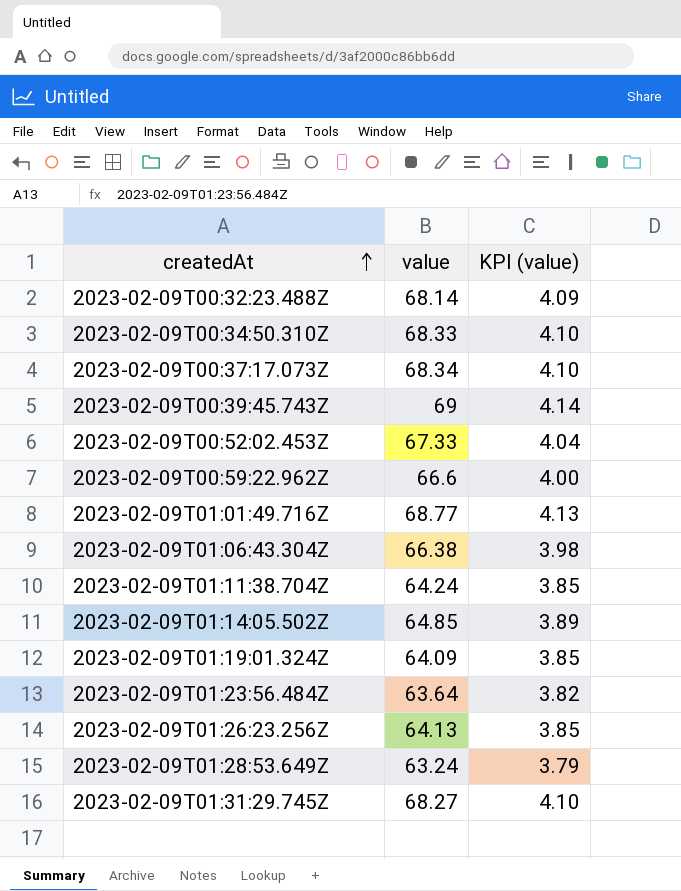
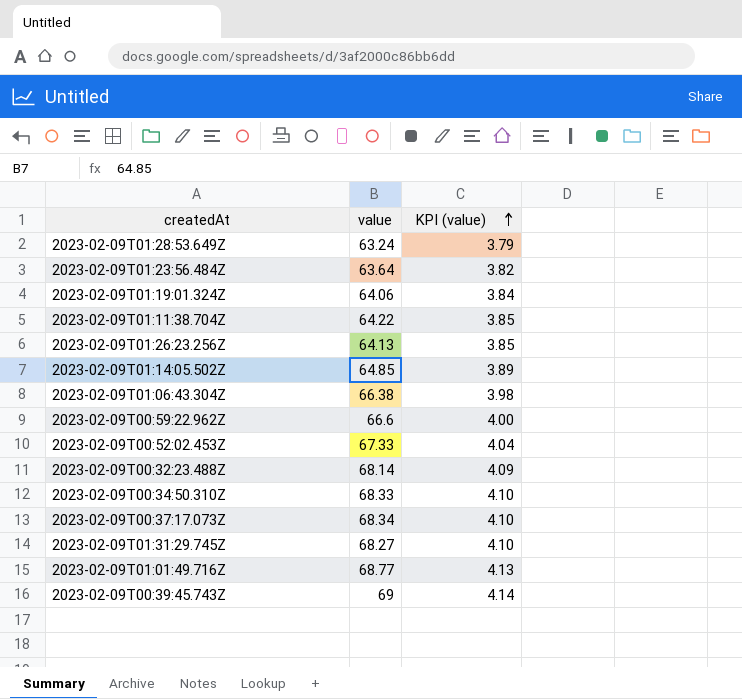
row order: createdAt ascending -> KPI (value) ascending
2023-02-09T01:19:01.324Z | value: 64.09 -> 64.06
2023-02-09T01:19:01.324Z | KPI (value): 3.85 -> 3.84
2023-02-09T01:11:38.704Z | value: 64.24 -> 64.22

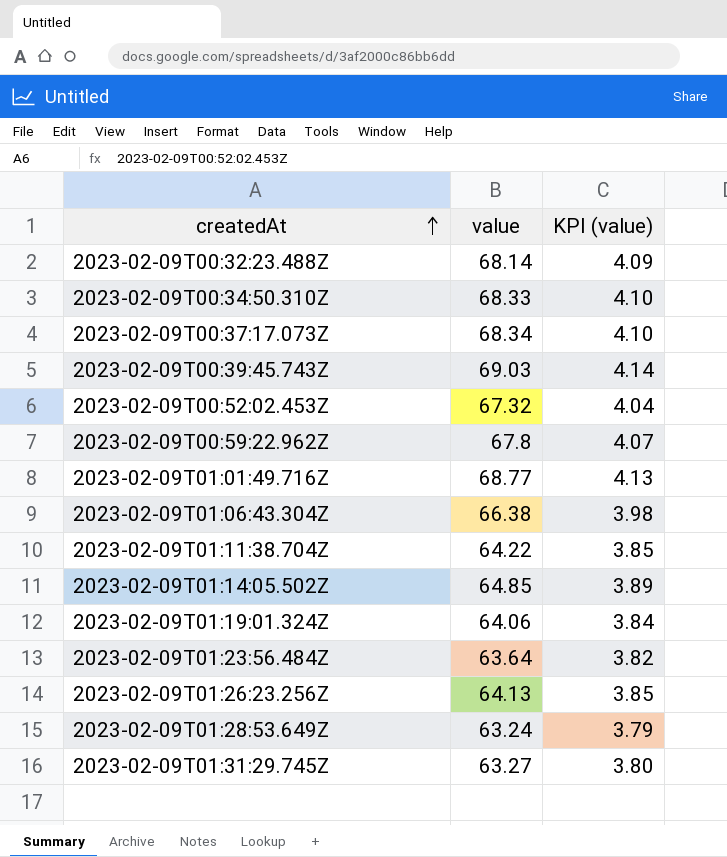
row order: KPI (value) ascending -> createdAt ascending
2023-02-09T00:39:45.743Z | value: 69 -> 69.03
2023-02-09T00:52:02.453Z | value: 67.33 -> 67.32
2023-02-09T00:59:22.962Z | value: 66.6 -> 67.8
2023-02-09T00:59:22.962Z | KPI (value): 4.00 -> 4.07
2023-02-09T01:31:29.745Z | value: 68.27 -> 63.27
2023-02-09T01:31:29.745Z | KPI (value): 4.10 -> 3.80

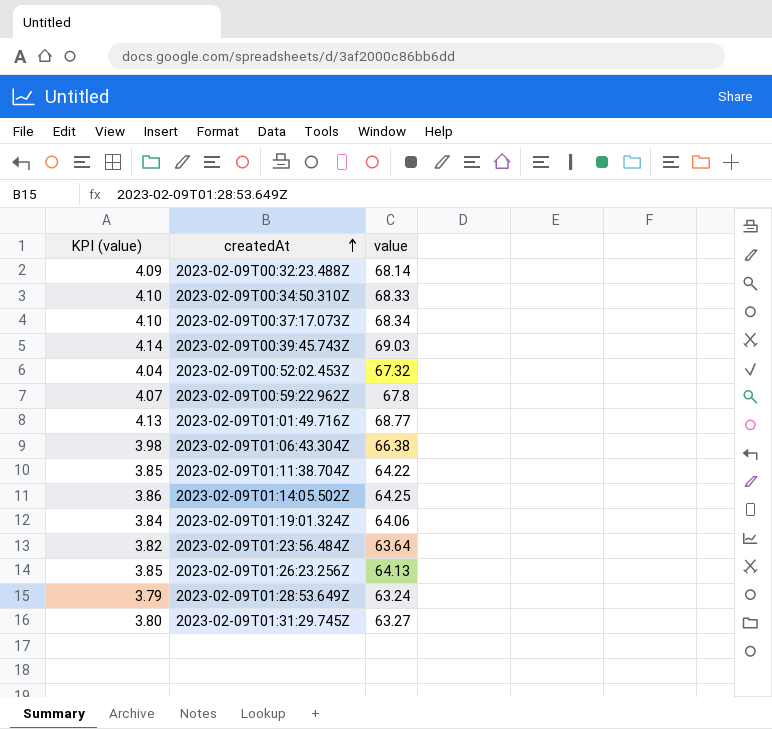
column KPI (value) | position: 3 -> 1
2023-02-09T01:14:05.502Z | KPI (value): 3.89 -> 3.86
2023-02-09T01:14:05.502Z | value: 64.85 -> 64.25

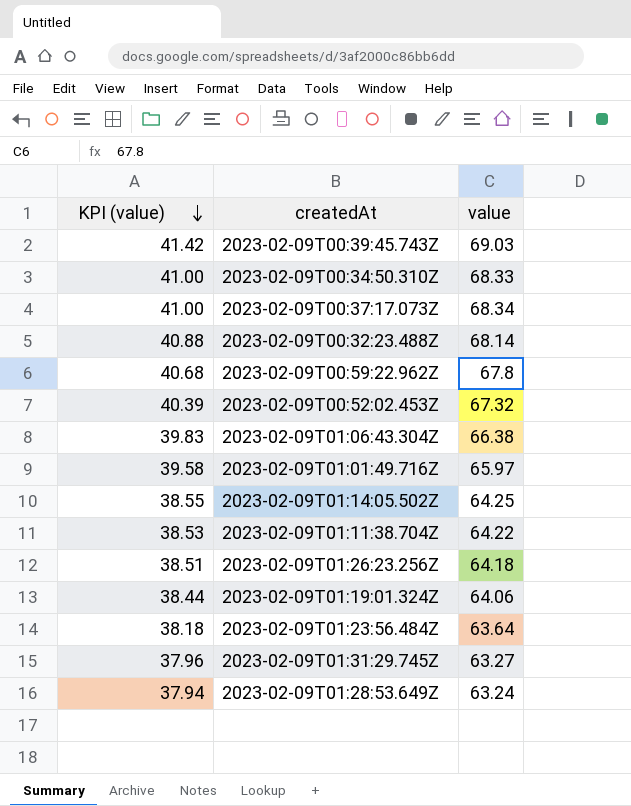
row order: createdAt ascending -> KPI (value) descending
column KPI (value) | formula: [value] * 0.06 -> [value] * 0.6
2023-02-09T01:01:49.716Z | value: 68.77 -> 65.97
2023-02-09T01:26:23.256Z | value: 64.13 -> 64.18

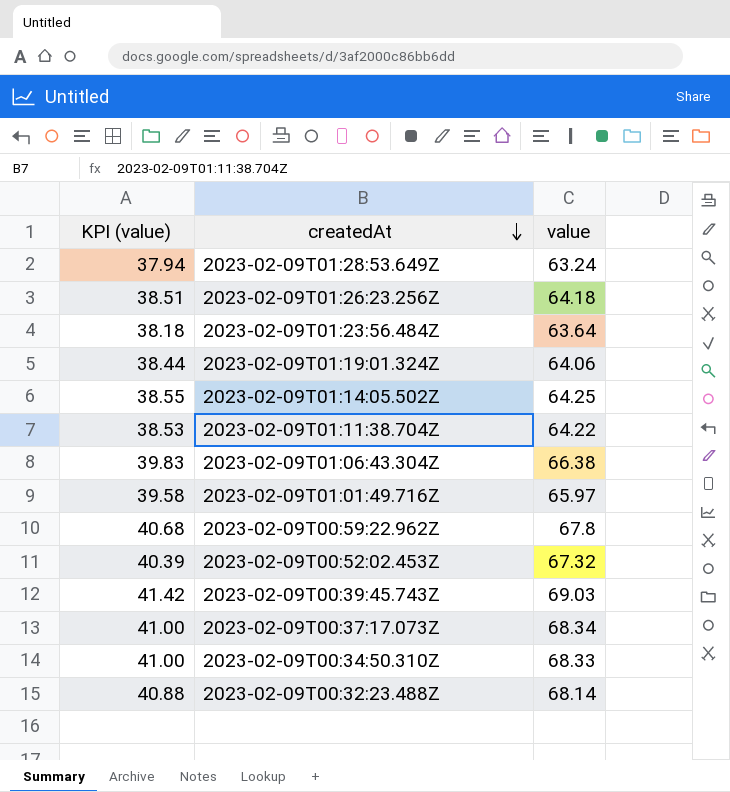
row order: KPI (value) descending -> createdAt descending
row 2023-02-09T01:31:29.745Z: 37.96 | 63.27 -> none

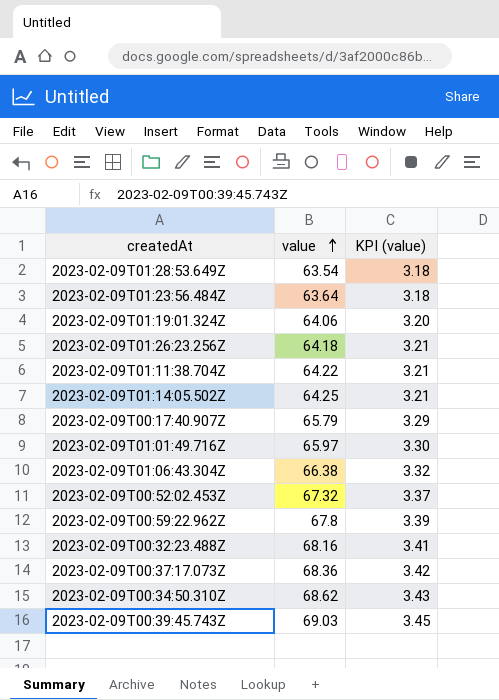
row order: createdAt descending -> value ascending
column KPI (value) | formula: [value] * 0.6 -> [value] * 0.05
column KPI (value) | position: 1 -> 3
2023-02-09T01:28:53.649Z | value: 63.24 -> 63.54
row 2023-02-09T00:17:40.907Z: none -> 65.79 | 3.29
2023-02-09T00:32:23.488Z | value: 68.14 -> 68.16
2023-02-09T00:37:17.073Z | value: 68.34 -> 68.36
2023-02-09T00:34:50.310Z | value: 68.33 -> 68.62

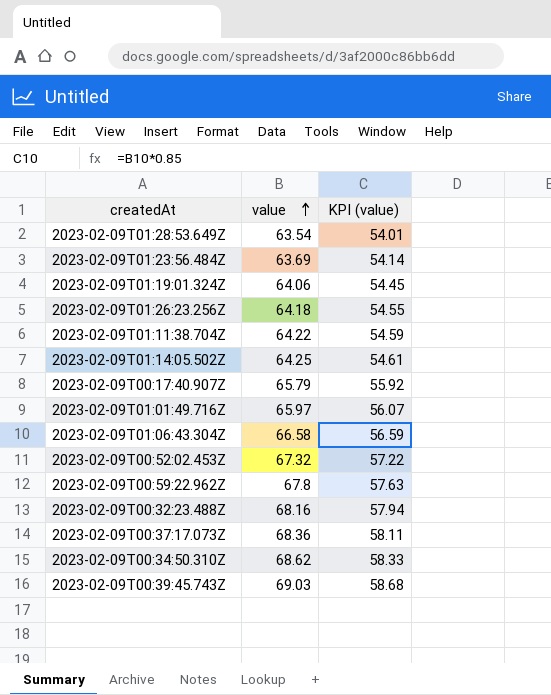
column KPI (value) | formula: [value] * 0.05 -> [value] * 0.85
2023-02-09T01:23:56.484Z | value: 63.64 -> 63.69
2023-02-09T01:06:43.304Z | value: 66.38 -> 66.58

